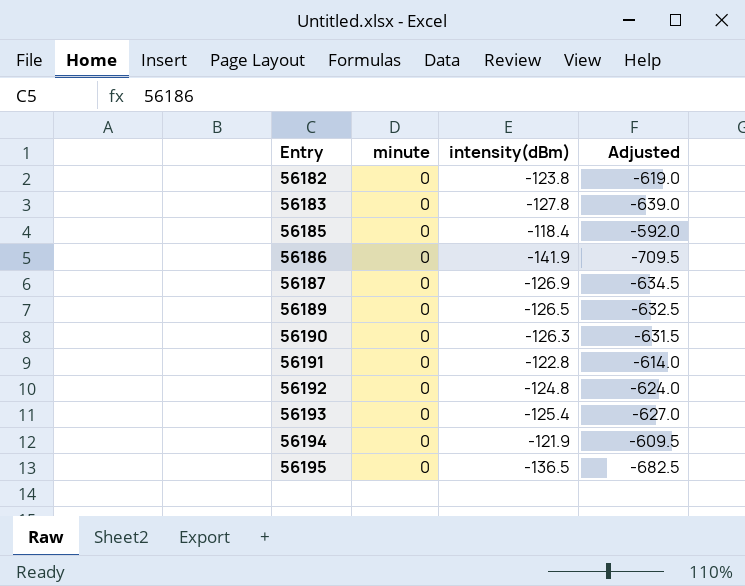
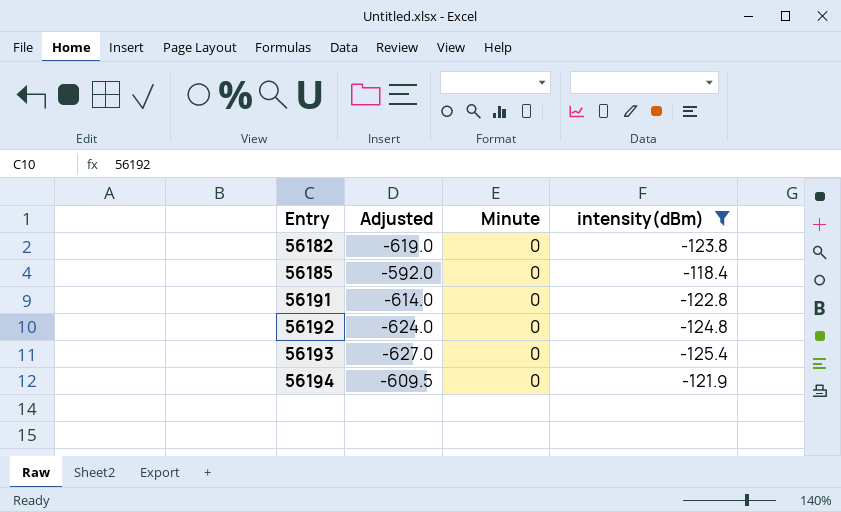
filter: none -> intensity(dBm) >= -125.4
column Adjusted | position: 4 -> 2
column name: minute -> Minute

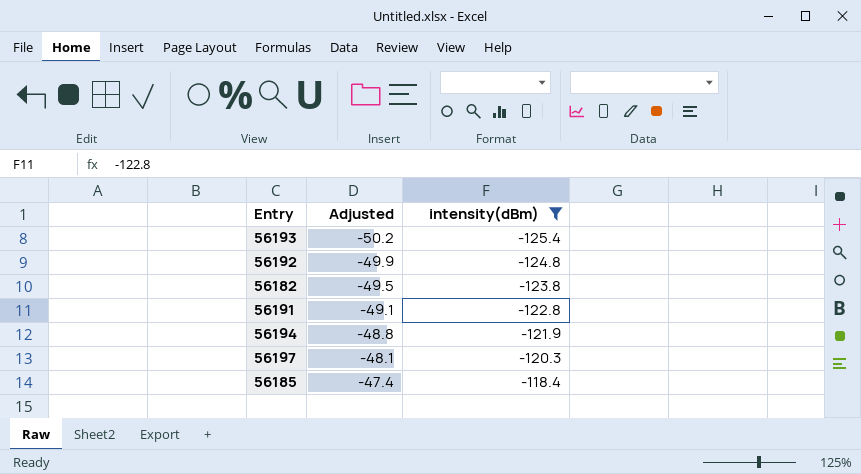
row order: Entry ascending -> Adjusted ascending
column Minute | position: 3 -> none
column Adjusted | formula: [intensity(dBm)] * 5 -> [intensity(dBm)] * 0.4
row 56197: none -> -48.1 | -120.3

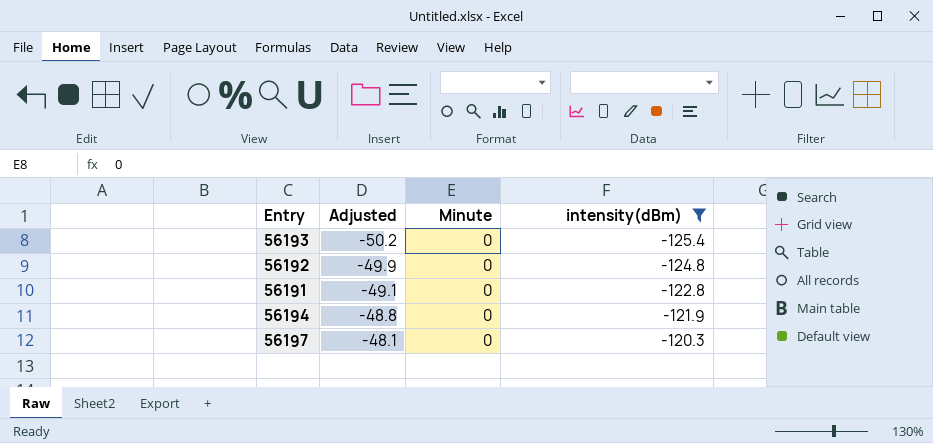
column Minute | position: none -> 3
row 56182: -49.5 | -123.8 -> none
row 56185: -47.4 | -118.4 -> none

